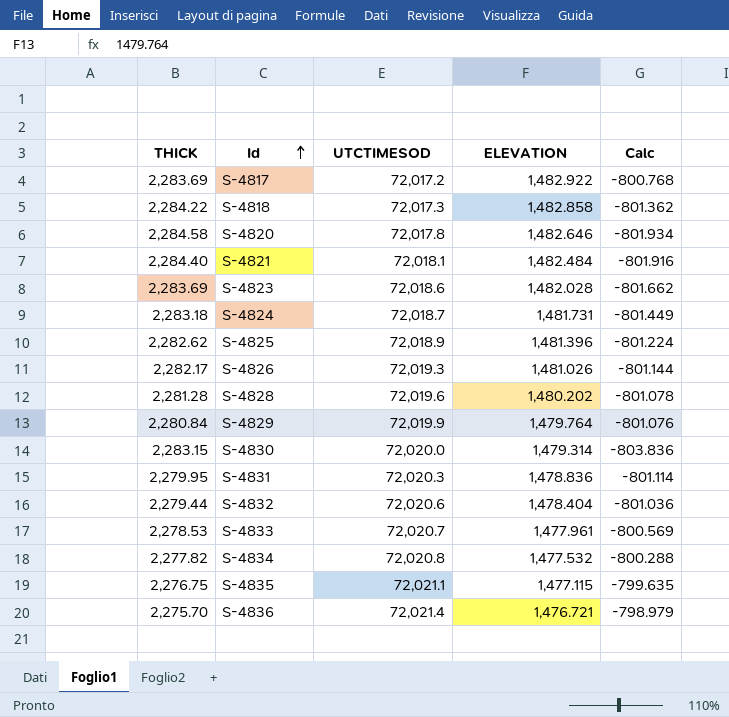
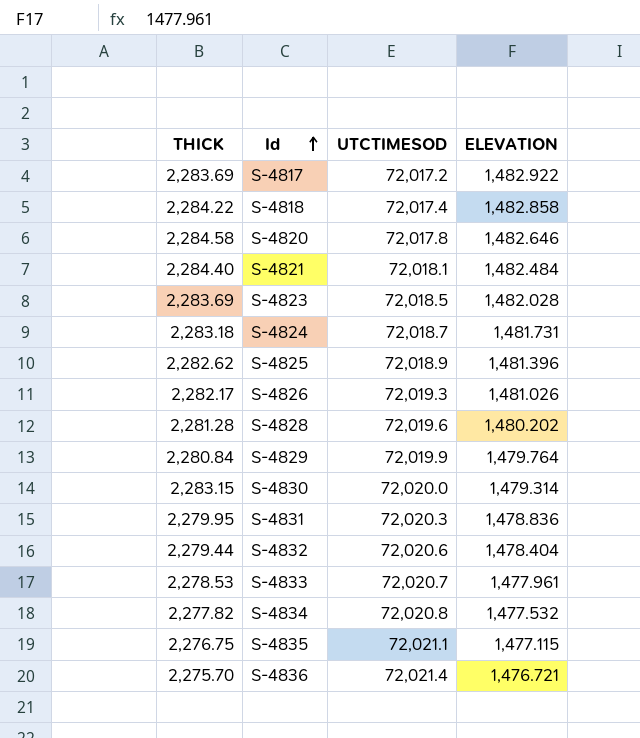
column Calc | formula: [ELEVATION] - [THICK] -> none
S-4818 | UTCTIMESOD: 72,017.3 -> 72,017.4
S-4823 | UTCTIMESOD: 72,018.6 -> 72,018.5

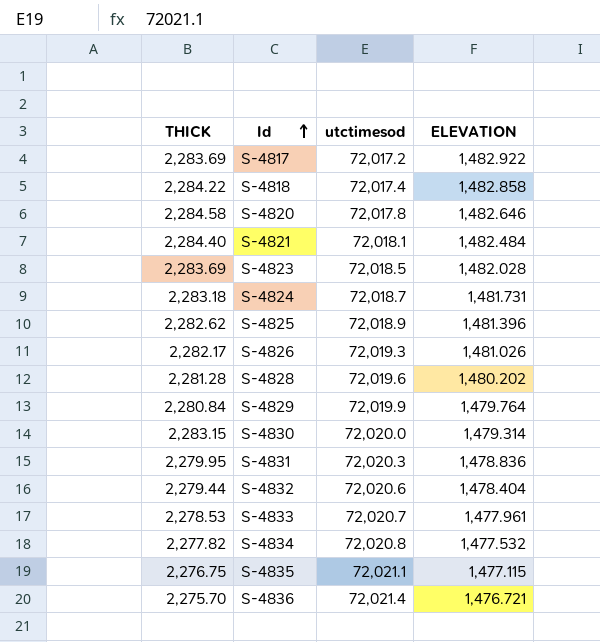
column name: UTCTIMESOD -> utctimesod

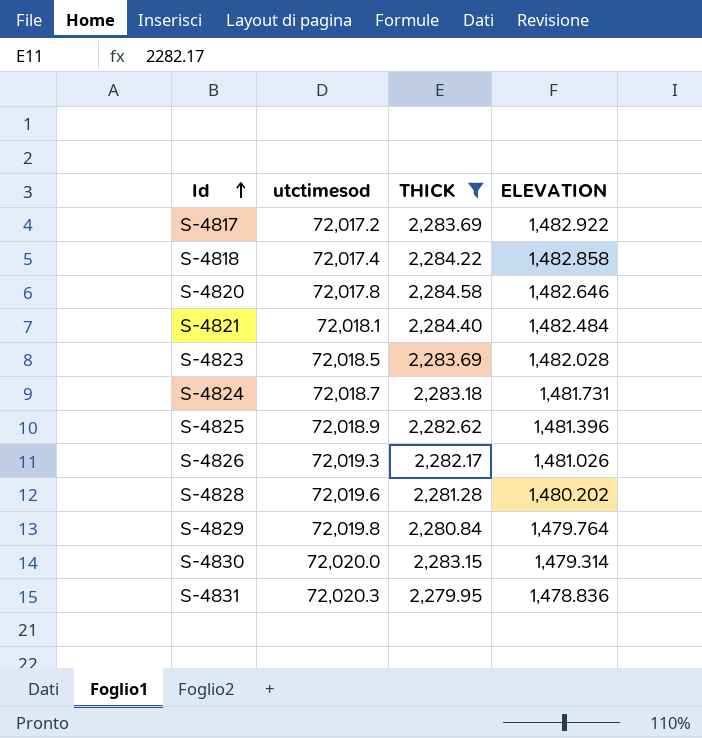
filter: none -> THICK >= 2,279.95
column THICK | position: 1 -> 3
S-4829 | utctimesod: 72,019.9 -> 72,019.8

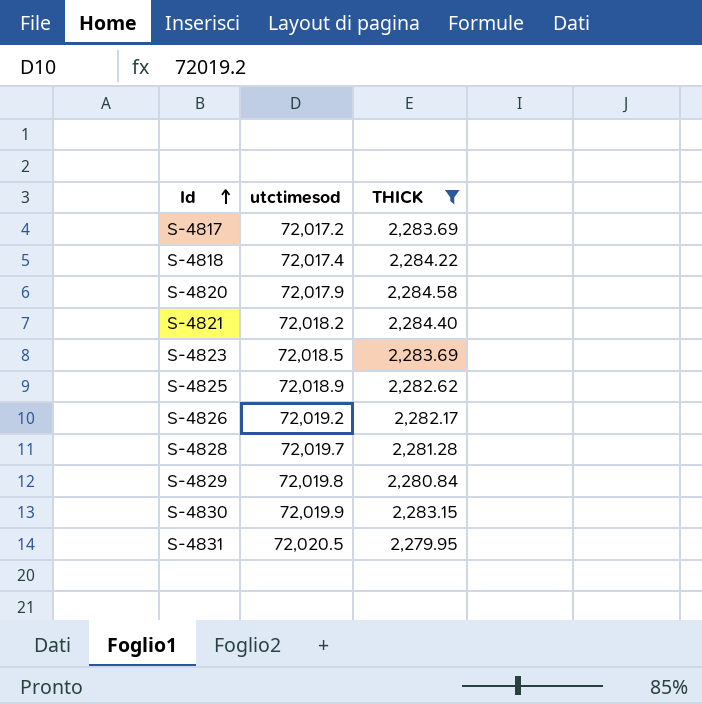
column ELEVATION | position: 4 -> none
row S-4824: 72,018.7 | 2,283.18 | 1,481.731 -> none
S-4820 | utctimesod: 72,017.8 -> 72,017.9
S-4821 | utctimesod: 72,018.1 -> 72,018.2
S-4826 | utctimesod: 72,019.3 -> 72,019.2
S-4828 | utctimesod: 72,019.6 -> 72,019.7
S-4830 | utctimesod: 72,020.0 -> 72,019.9
S-4831 | utctimesod: 72,020.3 -> 72,020.5

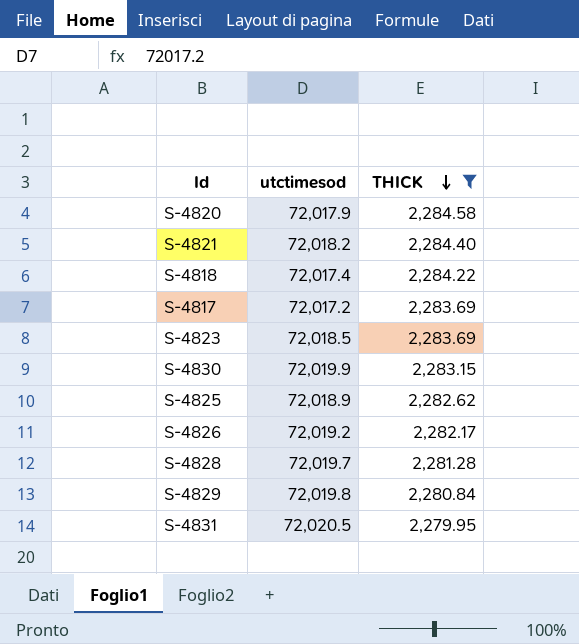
row order: Id ascending -> THICK descending

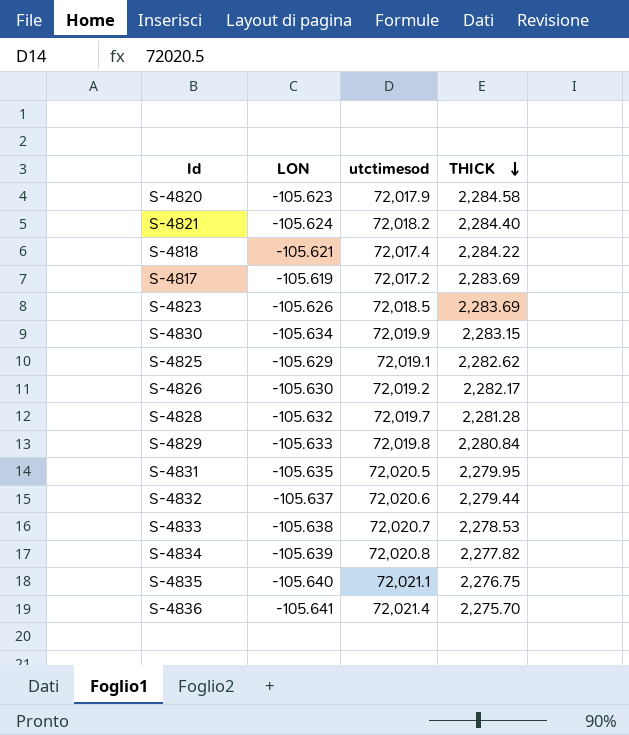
filter: THICK >= 2,279.95 -> none
column LON | position: none -> 2
S-4825 | utctimesod: 72,018.9 -> 72,019.1

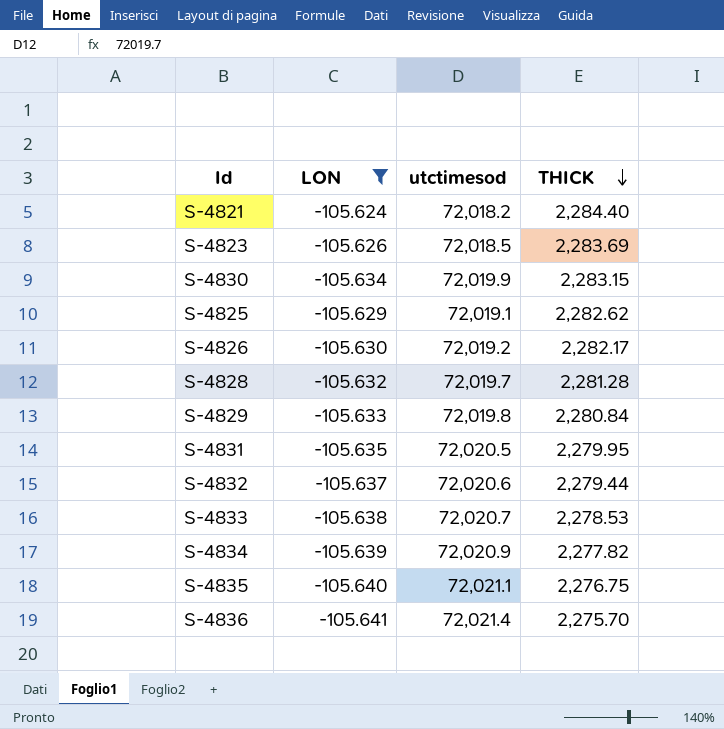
filter: none -> LON <= -105.624
S-4834 | utctimesod: 72,020.8 -> 72,020.9

